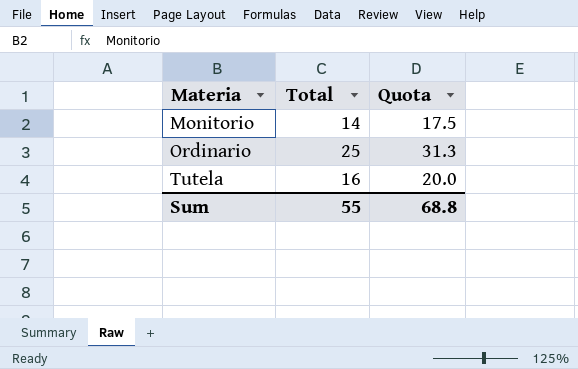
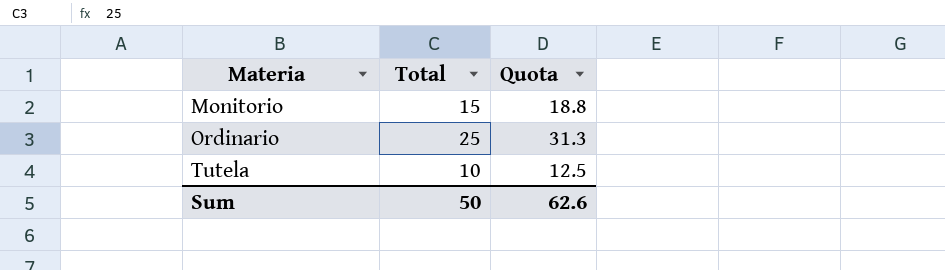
Monitorio | Total: 14 -> 15
Monitorio | Quota: 17.5 -> 18.8
Tutela | Total: 16 -> 10
Tutela | Quota: 20.0 -> 12.5
Sum | Total: 55 -> 50
Sum | Quota: 68.8 -> 62.6

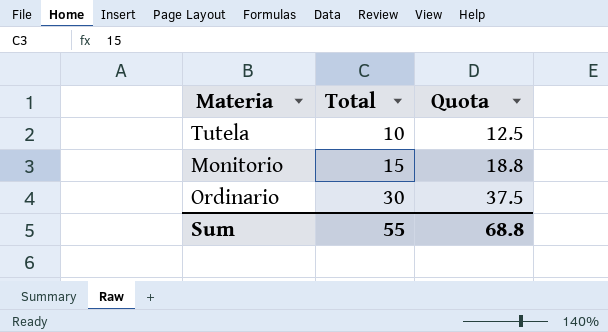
row order: Materia ascending -> Total ascending
Ordinario | Total: 25 -> 30
Ordinario | Quota: 31.3 -> 37.5
Sum | Total: 50 -> 55
Sum | Quota: 62.6 -> 68.8

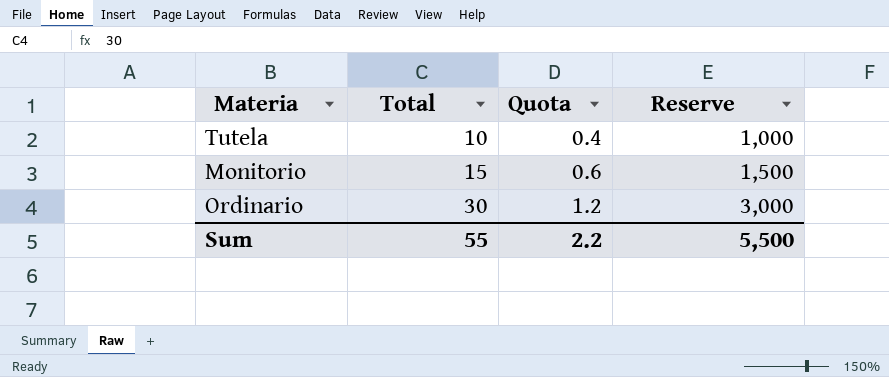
column Quota | formula: [Total] * 1.25 -> [Total] * 0.04
column Reserve | formula: none -> [Total] * 100
Sum | Quota: 68.8 -> 2.2

